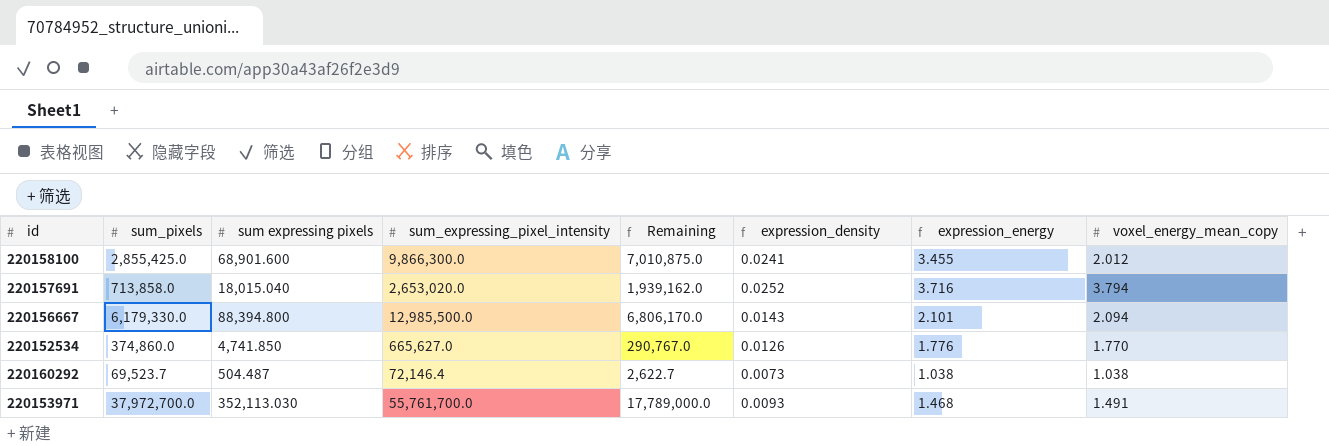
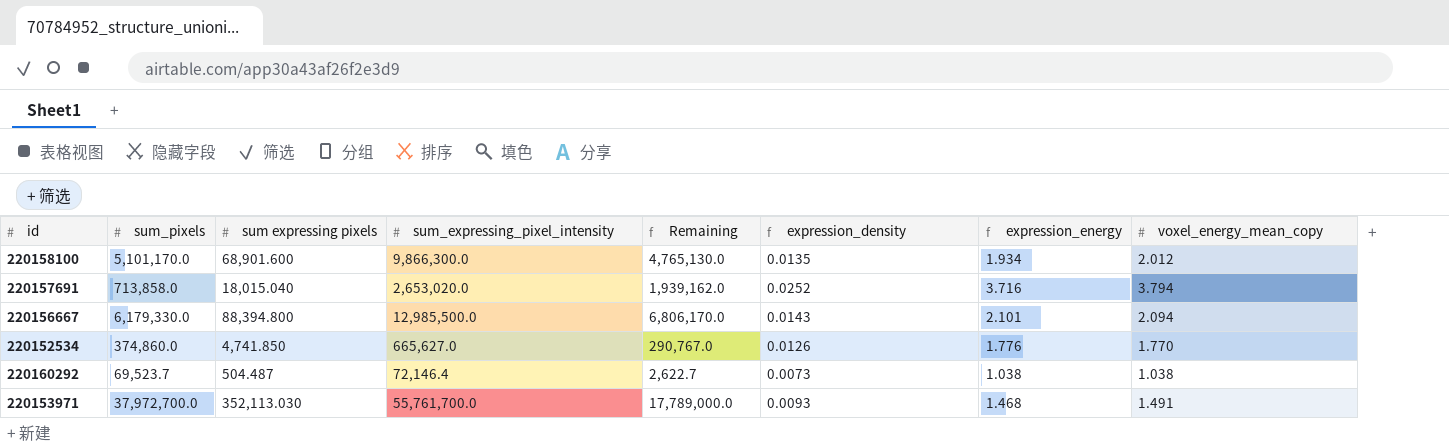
220158100 | sum_pixels: 2,855,425.0 -> 5,101,170.0
220158100 | Remaining: 7,010,875.0 -> 4,765,130.0
220158100 | expression_density: 0.0241 -> 0.0135
220158100 | expression_energy: 3.455 -> 1.934

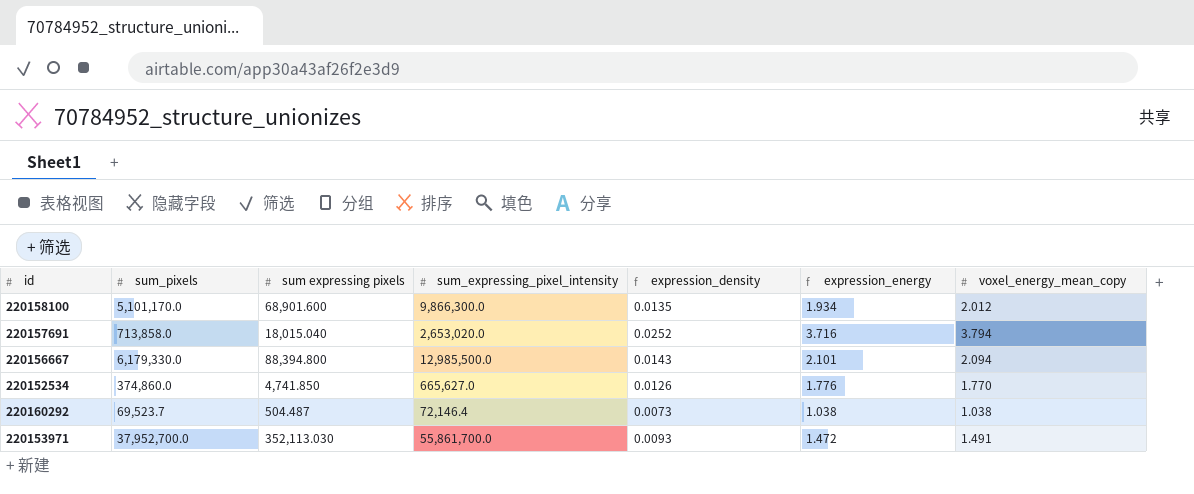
column Remaining | formula: [sum_expressing_pixel_intensity] - [sum_pixels] -> none
220153971 | sum_pixels: 37,972,700.0 -> 37,952,700.0
220153971 | sum_expressing_pixel_intensity: 55,761,700.0 -> 55,861,700.0
220153971 | expression_energy: 1.468 -> 1.472

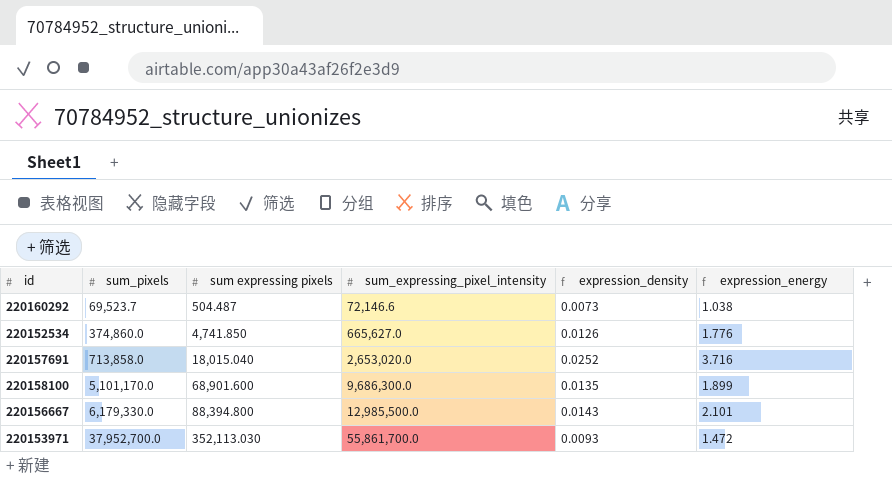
row order: none -> sum_pixels ascending
column voxel_energy_mean_copy | position: 7 -> none
220160292 | sum_expressing_pixel_intensity: 72,146.4 -> 72,146.6
220158100 | sum_expressing_pixel_intensity: 9,866,300.0 -> 9,686,300.0
220158100 | expression_energy: 1.934 -> 1.899

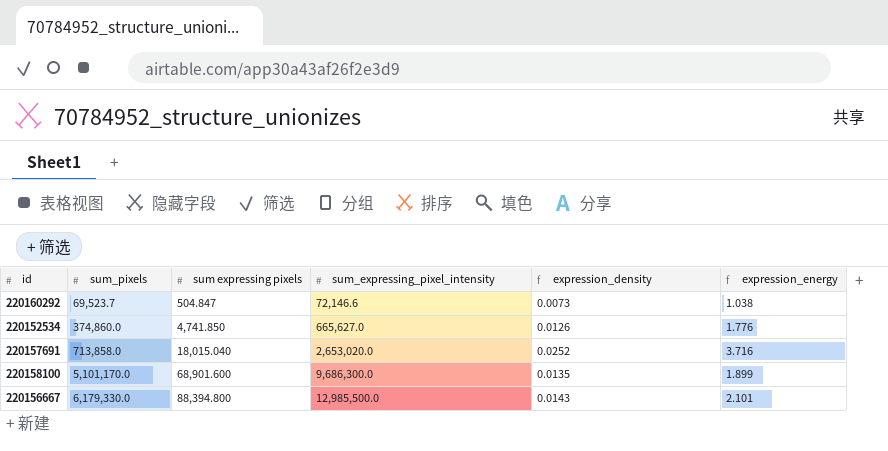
row 220153971: 37,952,700.0 | 352,113.030 | 55,861,700.0 | 0.0093 | 1.472 -> none
220160292 | sum expressing pixels: 504.487 -> 504.847

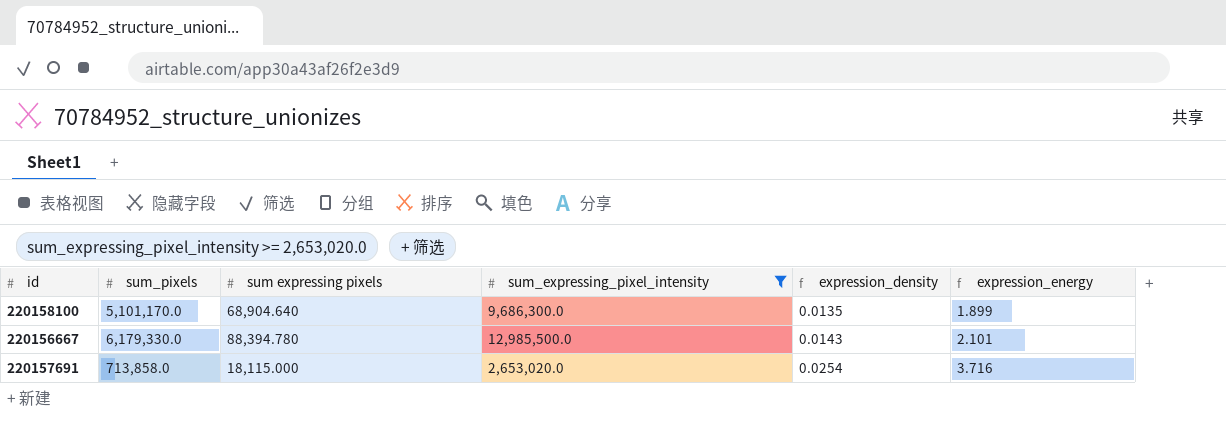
filter: none -> sum_expressing_pixel_intensity >= 2,653,020.0
row order: sum_pixels ascending -> expression_density ascending
220158100 | sum expressing pixels: 68,901.600 -> 68,904.640
220156667 | sum expressing pixels: 88,394.800 -> 88,394.780
220157691 | sum expressing pixels: 18,015.040 -> 18,115.000
220157691 | expression_density: 0.0252 -> 0.0254

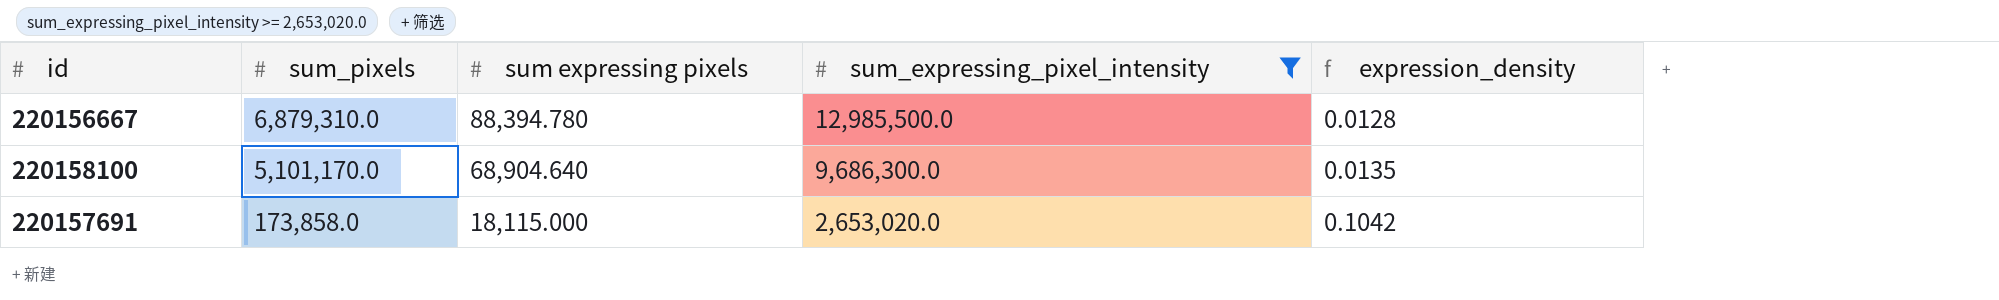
row order: expression_density ascending -> sum_pixels descending
column expression_energy | formula: [sum_expressing_pixel_intensity] / [sum_pixels] -> none
220156667 | sum_pixels: 6,179,330.0 -> 6,879,310.0
220156667 | expression_density: 0.0143 -> 0.0128
220157691 | sum_pixels: 713,858.0 -> 173,858.0
220157691 | expression_density: 0.0254 -> 0.1042

